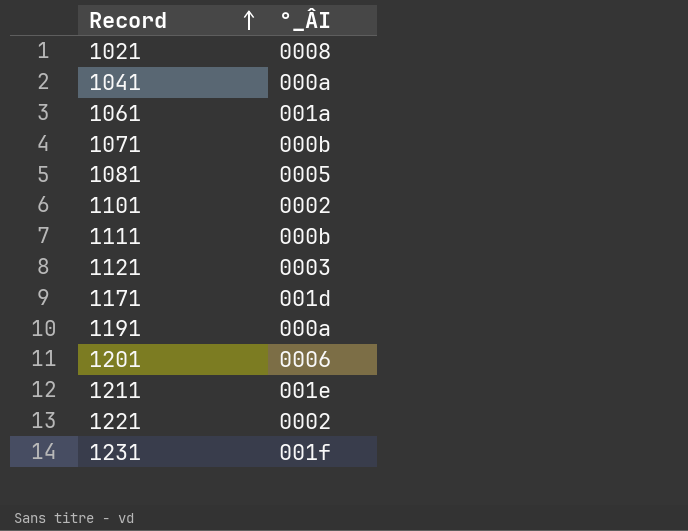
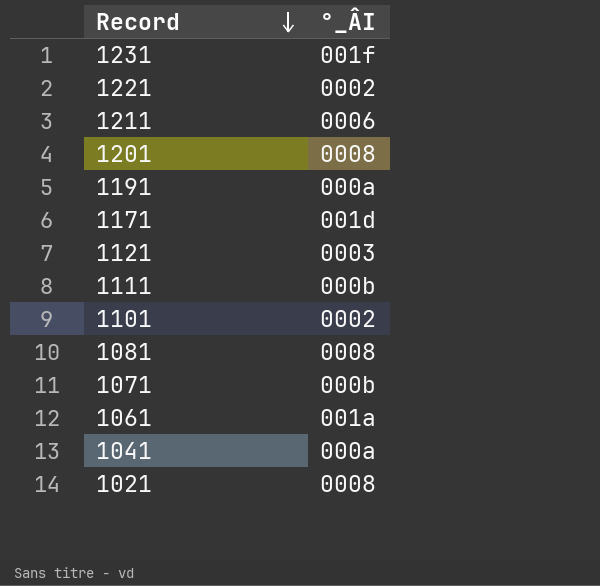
row order: Record ascending -> Record descending
1211 | °_ÂI: 001e -> 0006
1201 | °_ÂI: 0006 -> 0008
1081 | °_ÂI: 0005 -> 0008

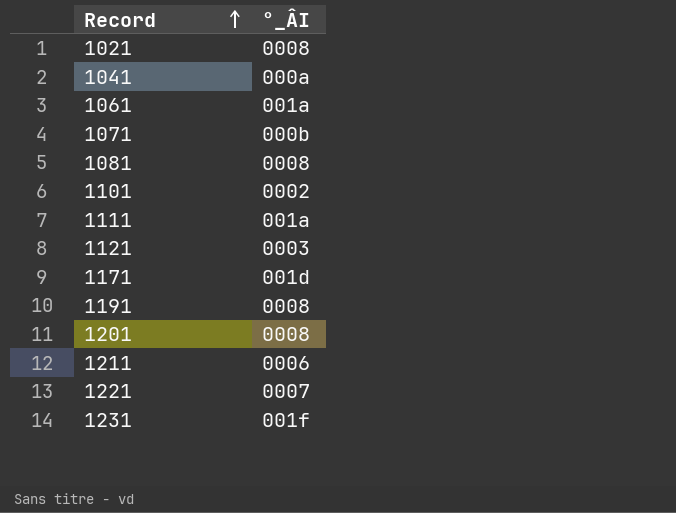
row order: Record descending -> Record ascending
1111 | °_ÂI: 000b -> 001a
1191 | °_ÂI: 000a -> 0008
1221 | °_ÂI: 0002 -> 0007

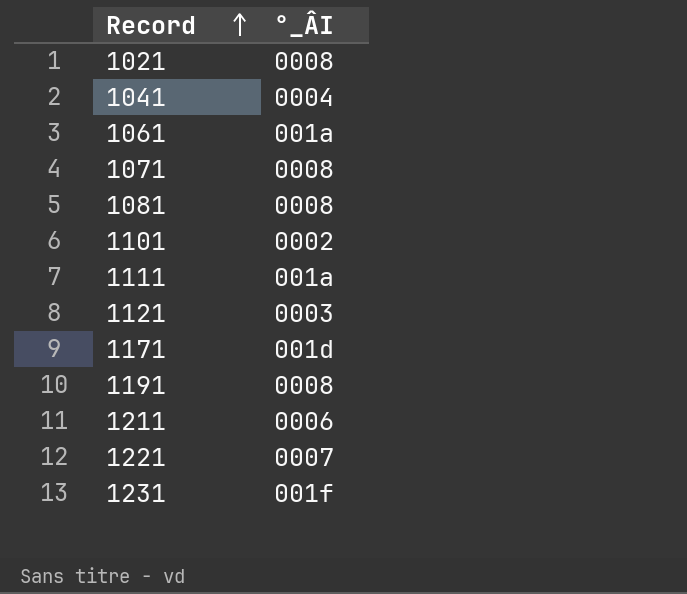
row 1201: 0008 -> none
1041 | °_ÂI: 000a -> 0004
1071 | °_ÂI: 000b -> 0008

